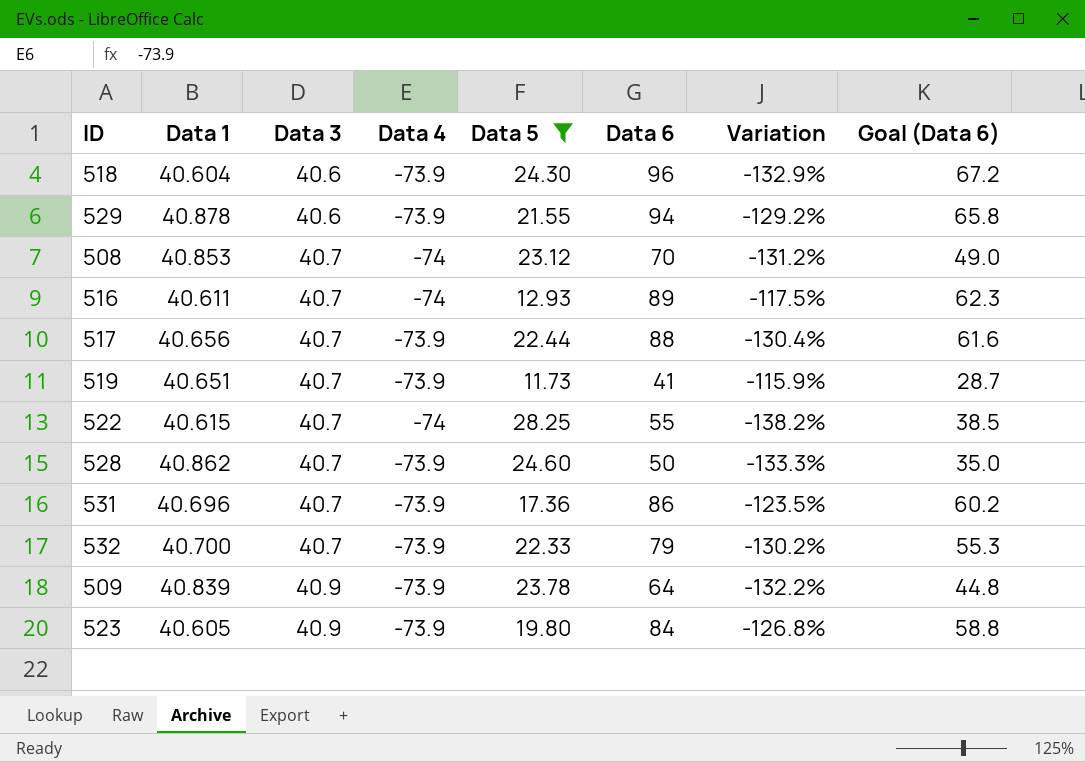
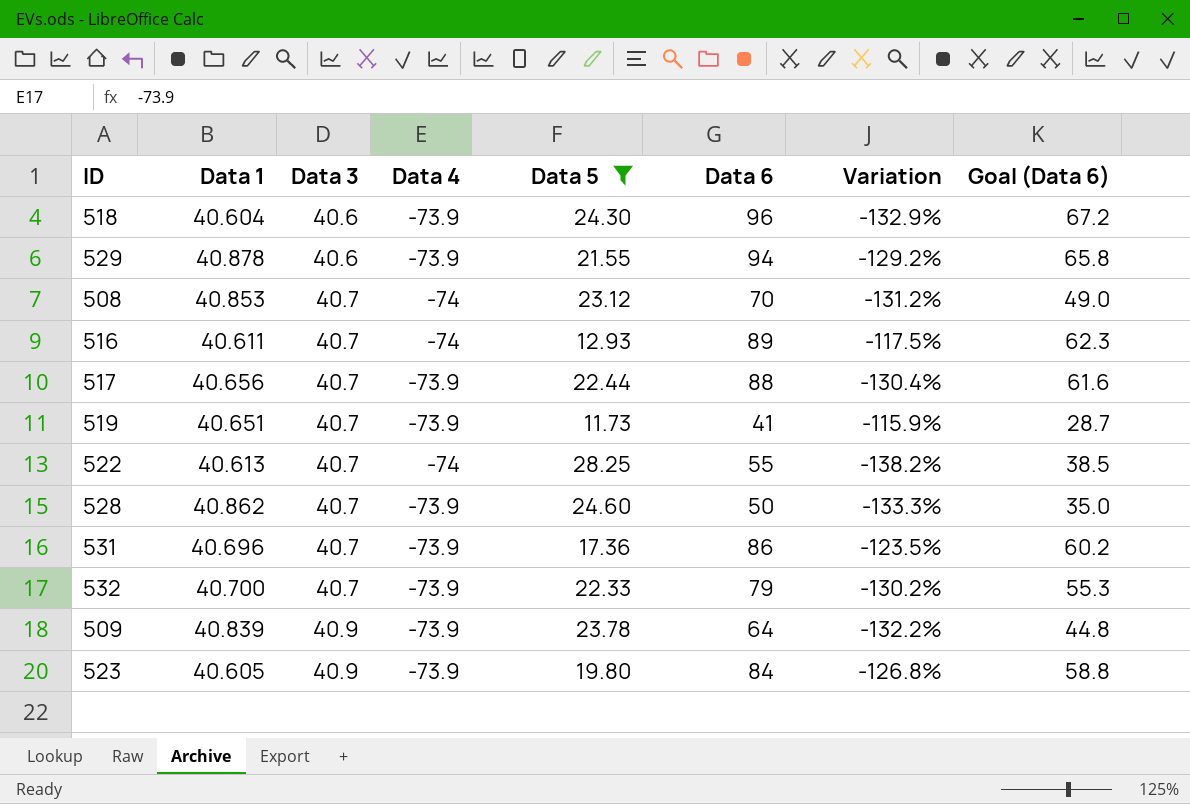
522 | Data 1: 40.615 -> 40.613

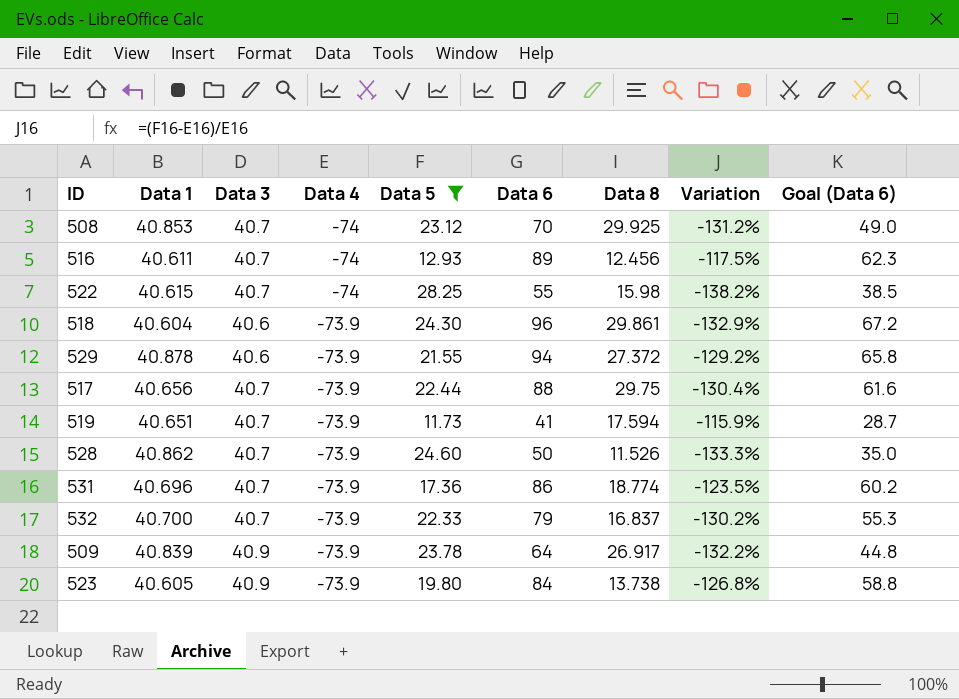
row order: Data 3 ascending -> Data 4 ascending
column Data 8 | position: none -> 7
522 | Data 1: 40.613 -> 40.615

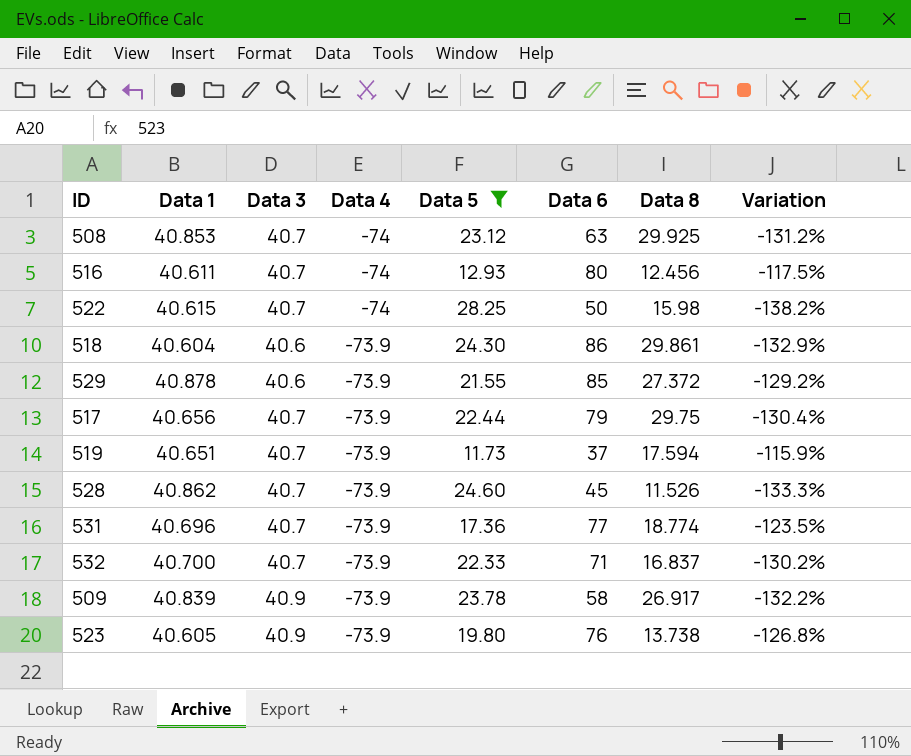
column Goal (Data 6) | formula: [Data 6] * 0.7 -> none
508 | Data 6: 70 -> 63
516 | Data 6: 89 -> 80
522 | Data 6: 55 -> 50
518 | Data 6: 96 -> 86
529 | Data 6: 94 -> 85
517 | Data 6: 88 -> 79
519 | Data 6: 41 -> 37
528 | Data 6: 50 -> 45
531 | Data 6: 86 -> 77
532 | Data 6: 79 -> 71
509 | Data 6: 64 -> 58
523 | Data 6: 84 -> 76

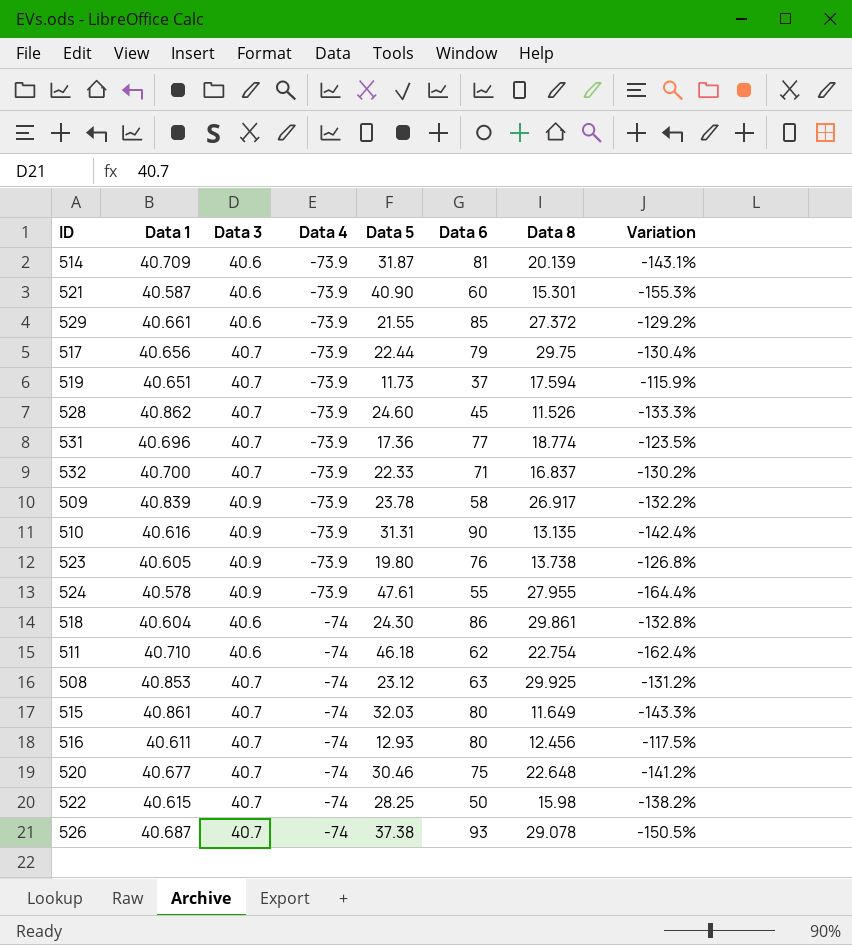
filter: Data 5 <= 28.25 -> none
row order: Data 4 ascending -> Data 4 descending
529 | Data 1: 40.878 -> 40.661
518 | Data 4: -73.9 -> -74
518 | Variation: -132.9% -> -132.8%

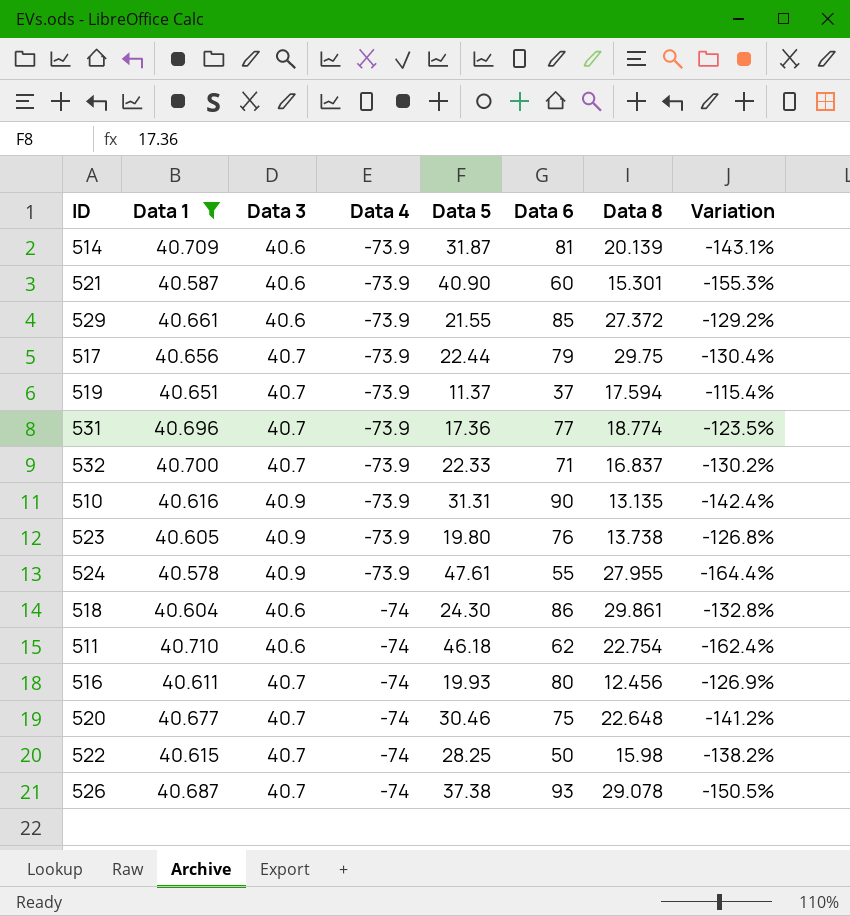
filter: none -> Data 1 <= 40.710
519 | Data 5: 11.73 -> 11.37
519 | Variation: -115.9% -> -115.4%
516 | Data 5: 12.93 -> 19.93
516 | Variation: -117.5% -> -126.9%

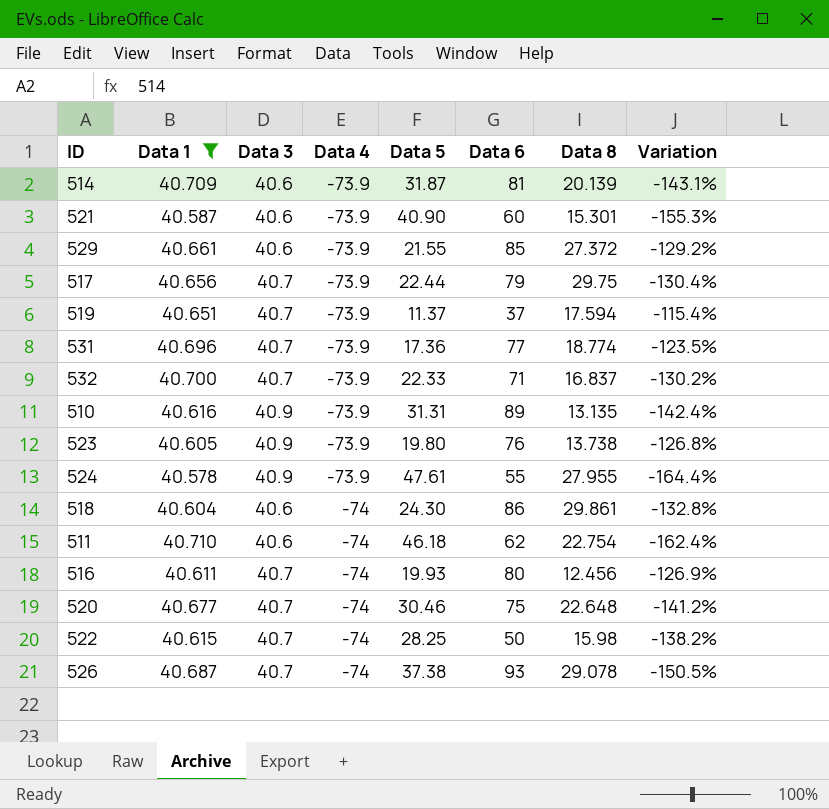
510 | Data 6: 90 -> 89

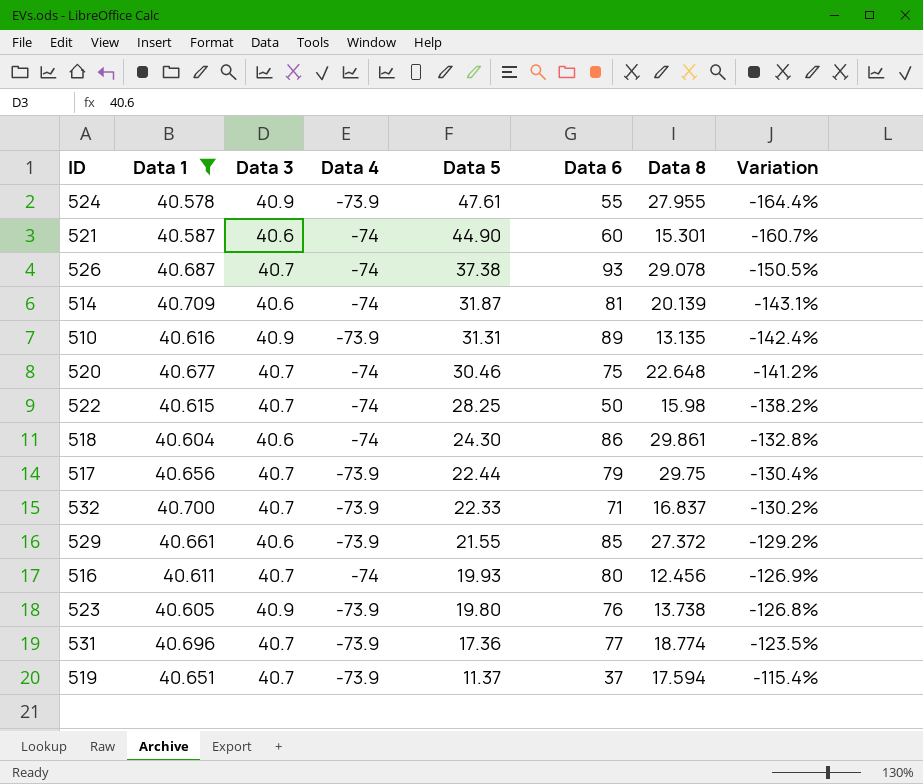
row order: Data 4 descending -> Data 5 descending
row 511: 40.710 | 40.6 | -74 | 46.18 | 62 | 22.754 | -162.4% -> none
521 | Data 4: -73.9 -> -74
521 | Data 5: 40.90 -> 44.90
521 | Variation: -155.3% -> -160.7%
514 | Data 4: -73.9 -> -74

